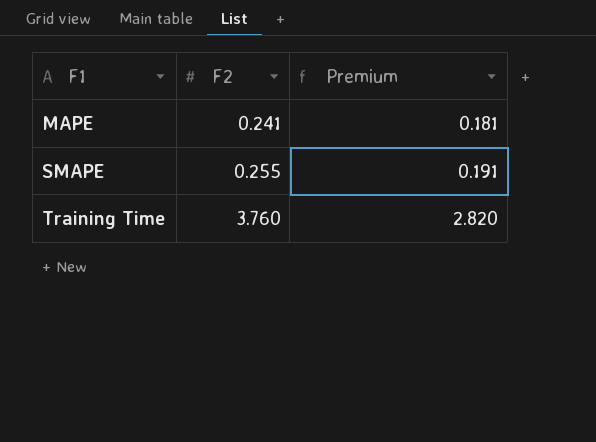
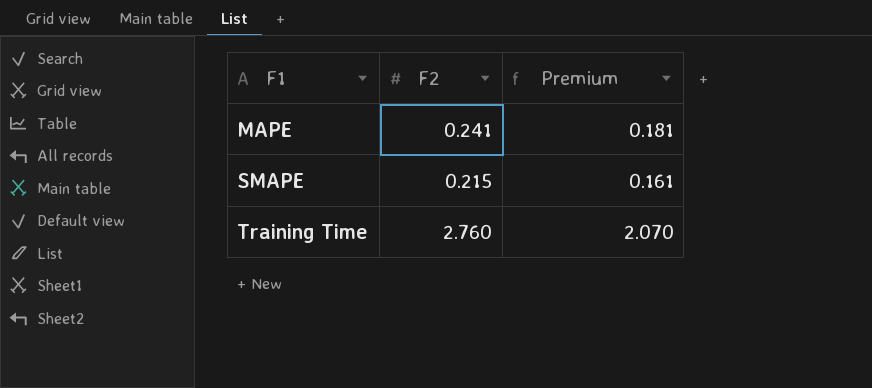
SMAPE | F2: 0.255 -> 0.215
SMAPE | Premium: 0.191 -> 0.161
Training Time | F2: 3.760 -> 2.760
Training Time | Premium: 2.820 -> 2.070

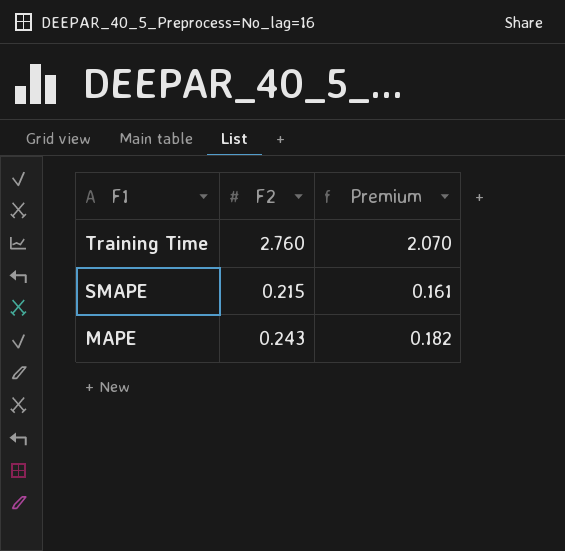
row order: F1 ascending -> F1 descending
MAPE | F2: 0.241 -> 0.243
MAPE | Premium: 0.181 -> 0.182

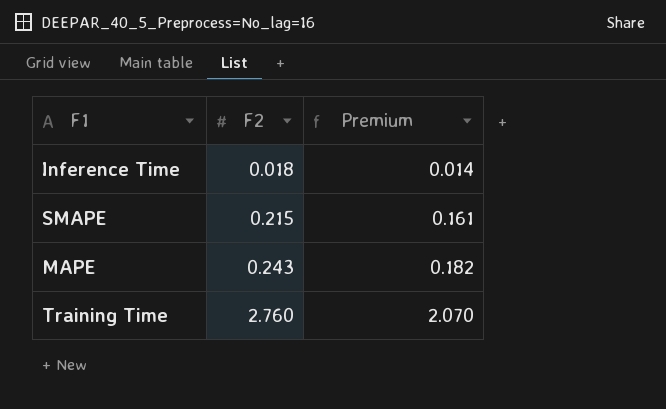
row order: F1 descending -> F2 ascending
row Inference Time: none -> 0.018 | 0.014

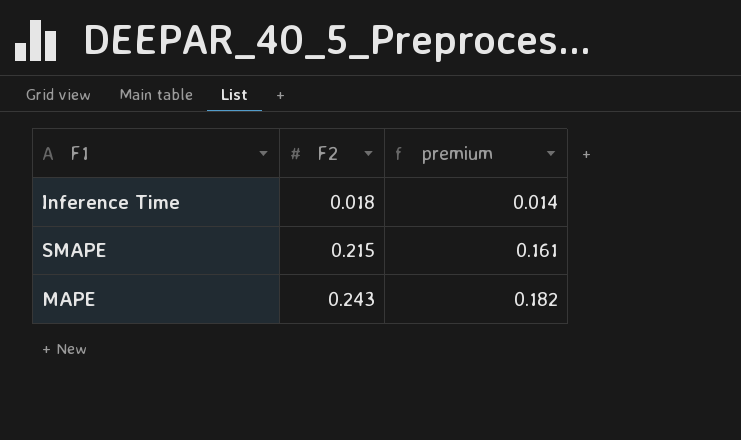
column name: Premium -> premium
row Training Time: 2.760 | 2.070 -> none

